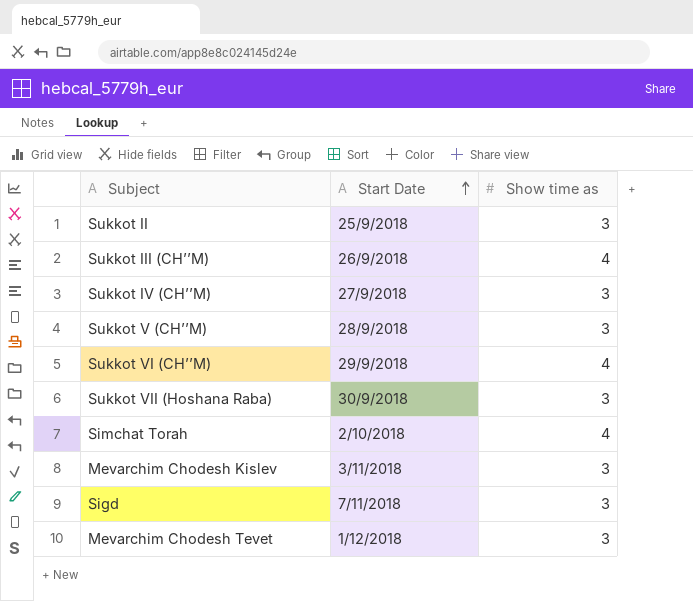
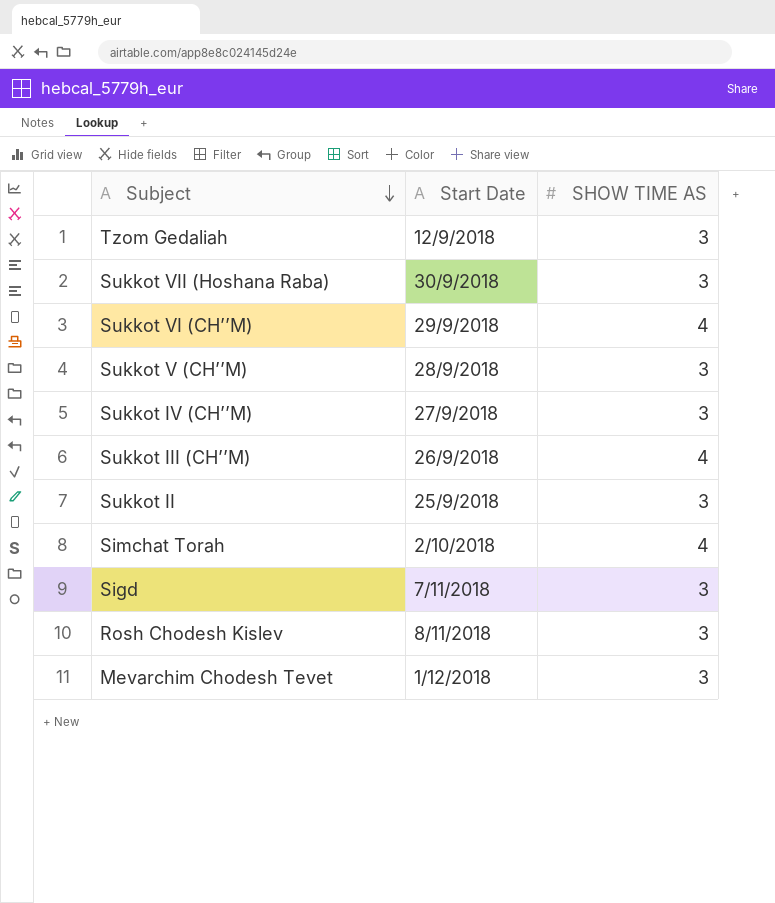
row order: Start Date ascending -> Subject descending
column name: Show time as -> SHOW TIME AS
row Mevarchim Chodesh Kislev: 3/11/2018 | 3 -> none
row Tzom Gedaliah: none -> 12/9/2018 | 3
row Rosh Chodesh Kislev: none -> 8/11/2018 | 3

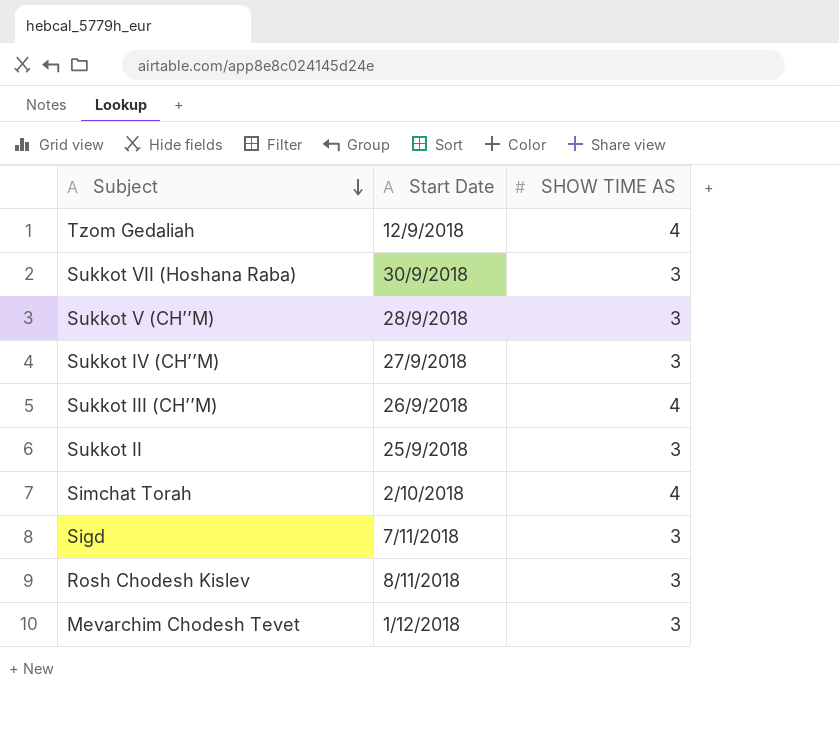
row Sukkot VI (CH’’M): 29/9/2018 | 4 -> none
Tzom Gedaliah | SHOW TIME AS: 3 -> 4

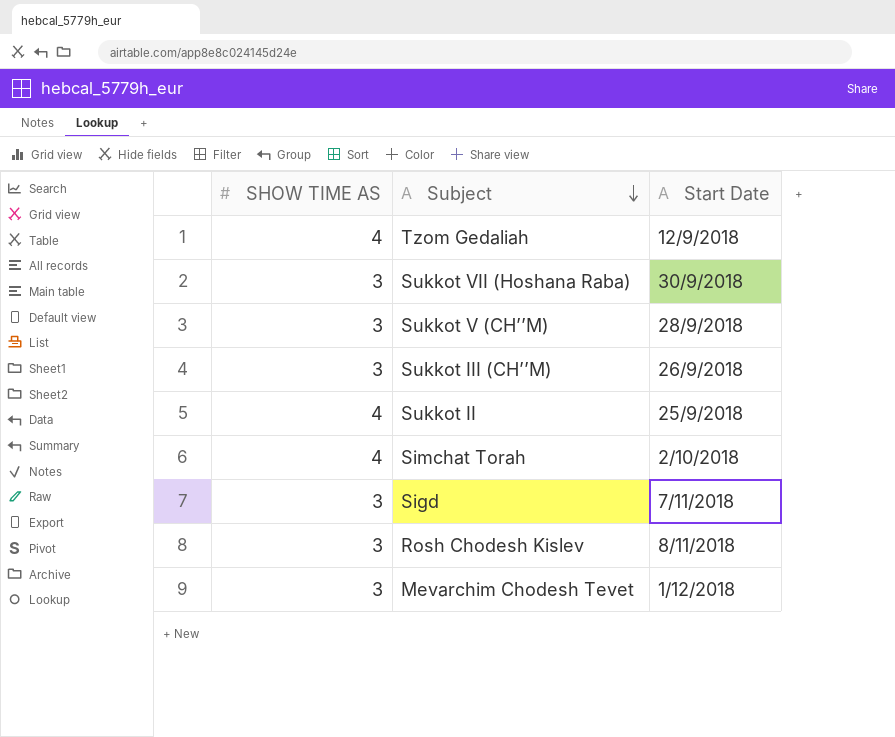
column SHOW TIME AS | position: 3 -> 1
row Sukkot IV (CH’’M): 27/9/2018 | 3 -> none
Sukkot III (CH’’M) | SHOW TIME AS: 4 -> 3
Sukkot II | SHOW TIME AS: 3 -> 4

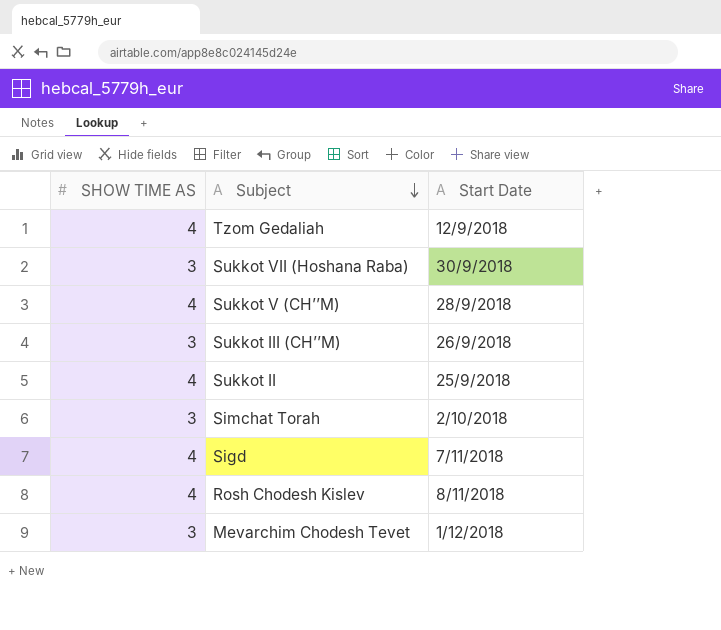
Sukkot V (CH’’M) | SHOW TIME AS: 3 -> 4
Simchat Torah | SHOW TIME AS: 4 -> 3
Sigd | SHOW TIME AS: 3 -> 4
Rosh Chodesh Kislev | SHOW TIME AS: 3 -> 4

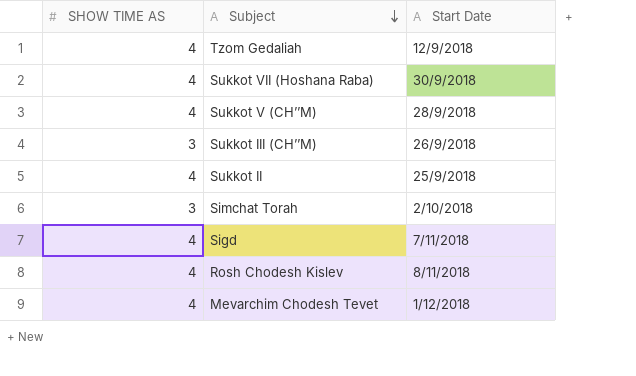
Sukkot VII (Hoshana Raba) | SHOW TIME AS: 3 -> 4
Mevarchim Chodesh Tevet | SHOW TIME AS: 3 -> 4

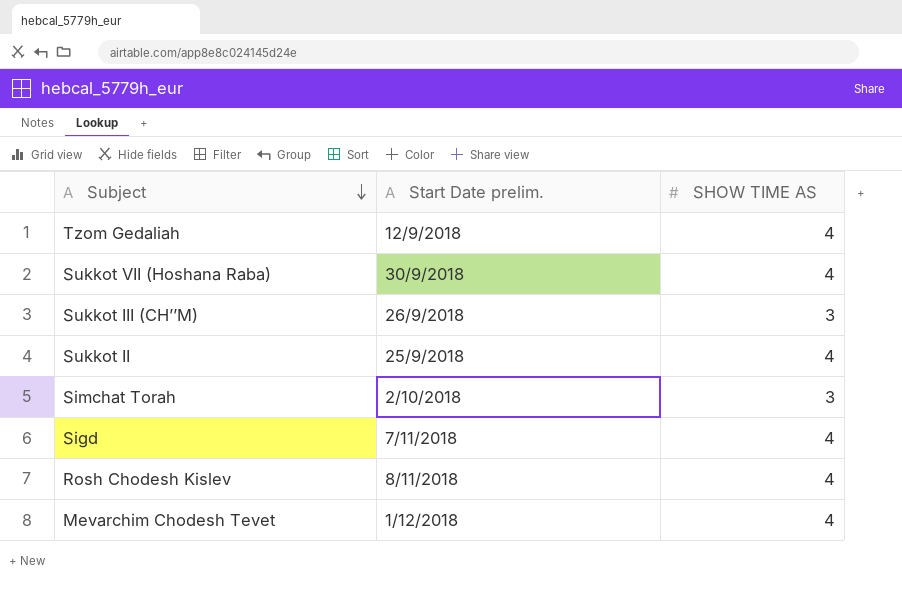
column name: Start Date -> Start Date prelim.
column SHOW TIME AS | position: 1 -> 3
row Sukkot V (CH’’M): 4 | 28/9/2018 -> none

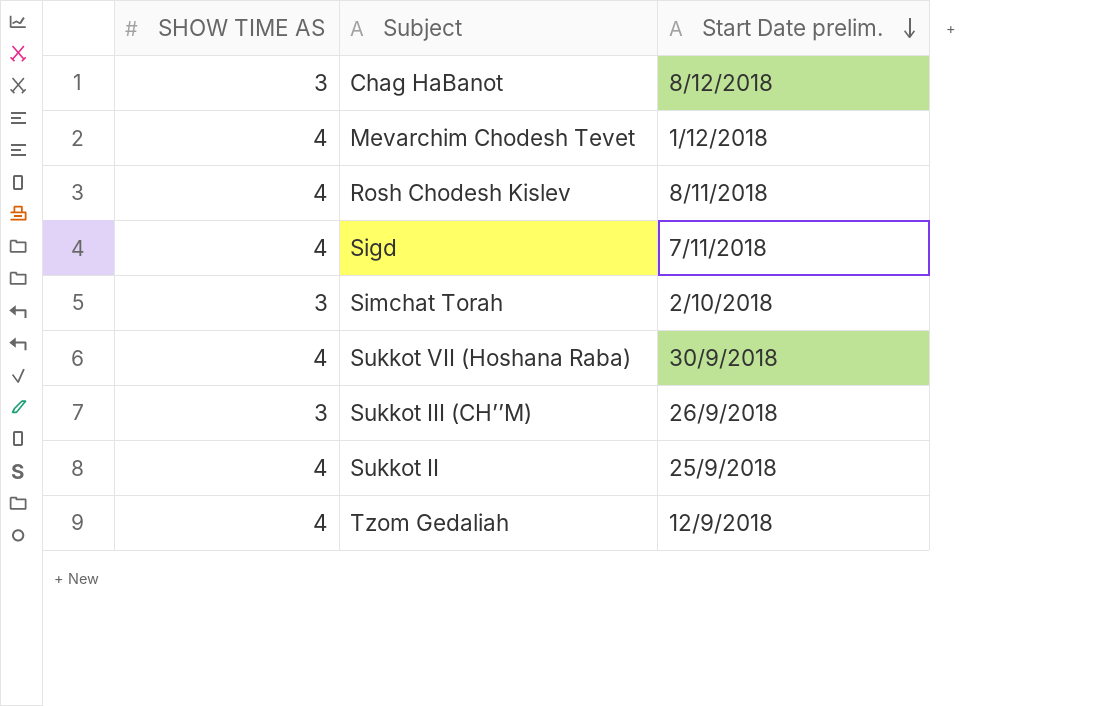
row order: Subject descending -> Start Date prelim. descending
column SHOW TIME AS | position: 3 -> 1
row Chag HaBanot: none -> 3 | 8/12/2018

